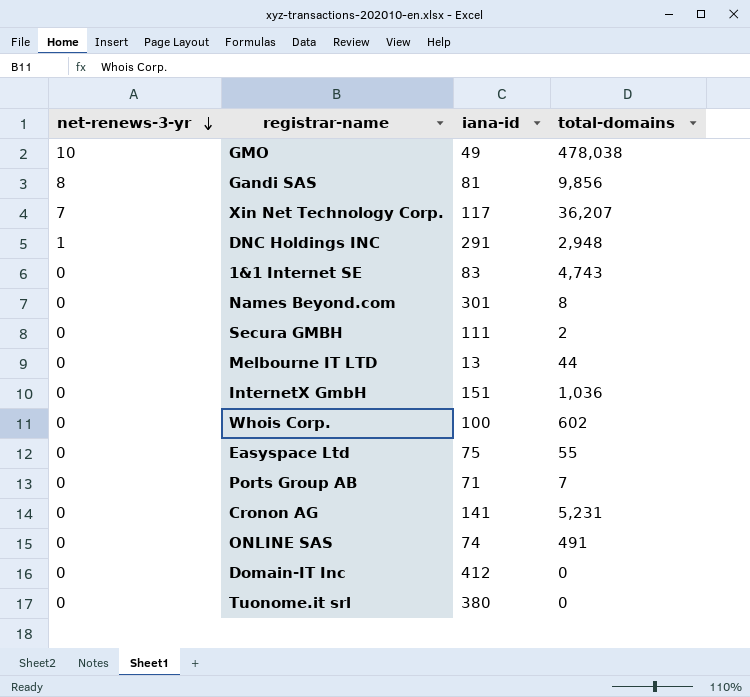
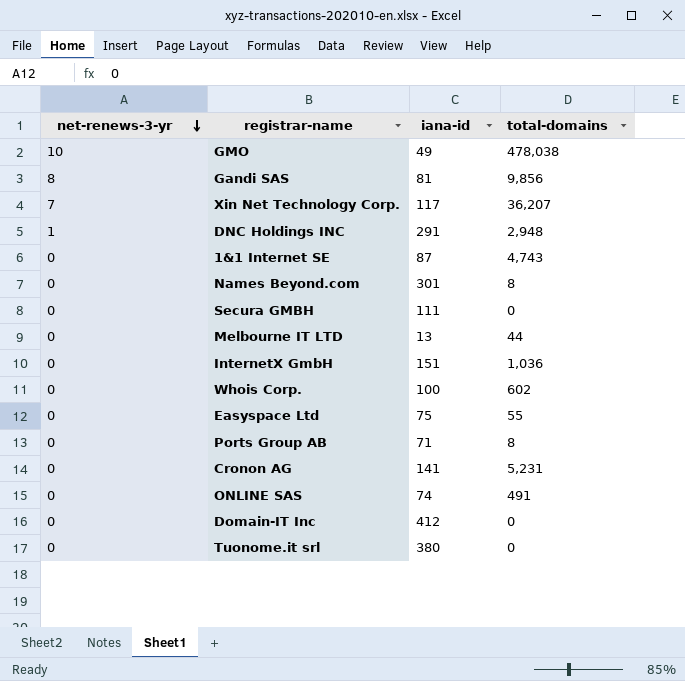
1&1 Internet SE | iana-id: 83 -> 87
Secura GMBH | total-domains: 2 -> 0
Ports Group AB | total-domains: 7 -> 8

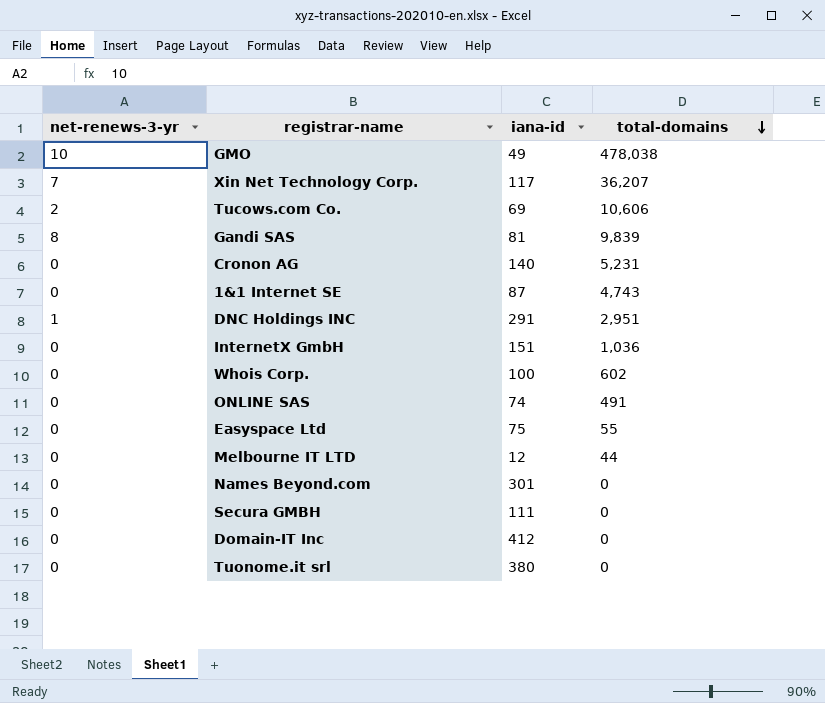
row order: net-renews-3-yr descending -> total-domains descending
row Ports Group AB: 0 | 71 | 8 -> none
row Tucows.com Co.: none -> 2 | 69 | 10,606
Gandi SAS | total-domains: 9,856 -> 9,839
Cronon AG | iana-id: 141 -> 140
DNC Holdings INC | total-domains: 2,948 -> 2,951
Melbourne IT LTD | iana-id: 13 -> 12
Names Beyond.com | total-domains: 8 -> 0

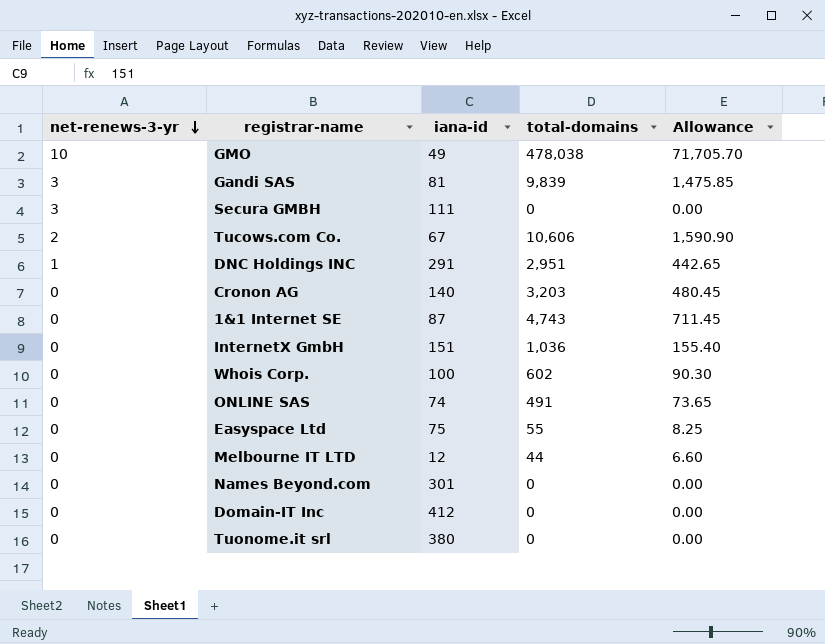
row order: total-domains descending -> net-renews-3-yr descending
column Allowance | formula: none -> [total-domains] * 0.15
row Xin Net Technology Corp.: 7 | 117 | 36,207 -> none
Gandi SAS | net-renews-3-yr: 8 -> 3
Secura GMBH | net-renews-3-yr: 0 -> 3
Tucows.com Co. | iana-id: 69 -> 67
Cronon AG | total-domains: 5,231 -> 3,203

